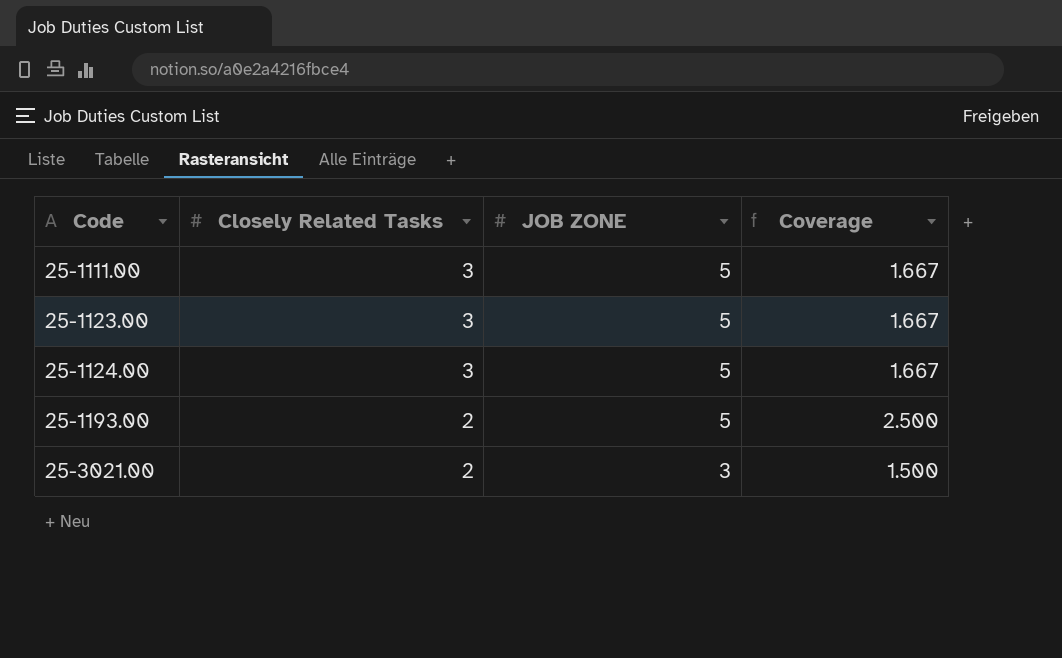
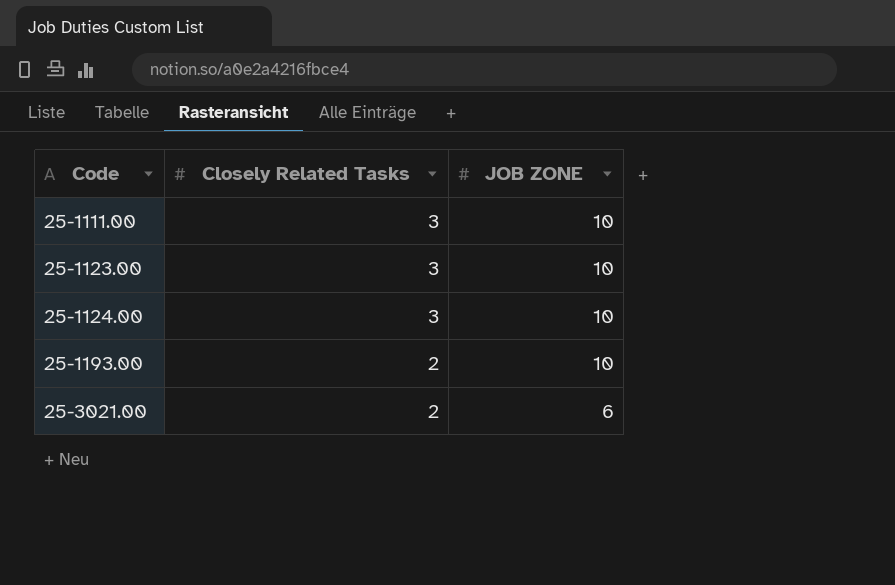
column Coverage | formula: [JOB ZONE] / [Closely Related Tasks] -> none
25-1111.00 | JOB ZONE: 5 -> 10
25-1123.00 | JOB ZONE: 5 -> 10
25-1124.00 | JOB ZONE: 5 -> 10
25-1193.00 | JOB ZONE: 5 -> 10
25-3021.00 | JOB ZONE: 3 -> 6

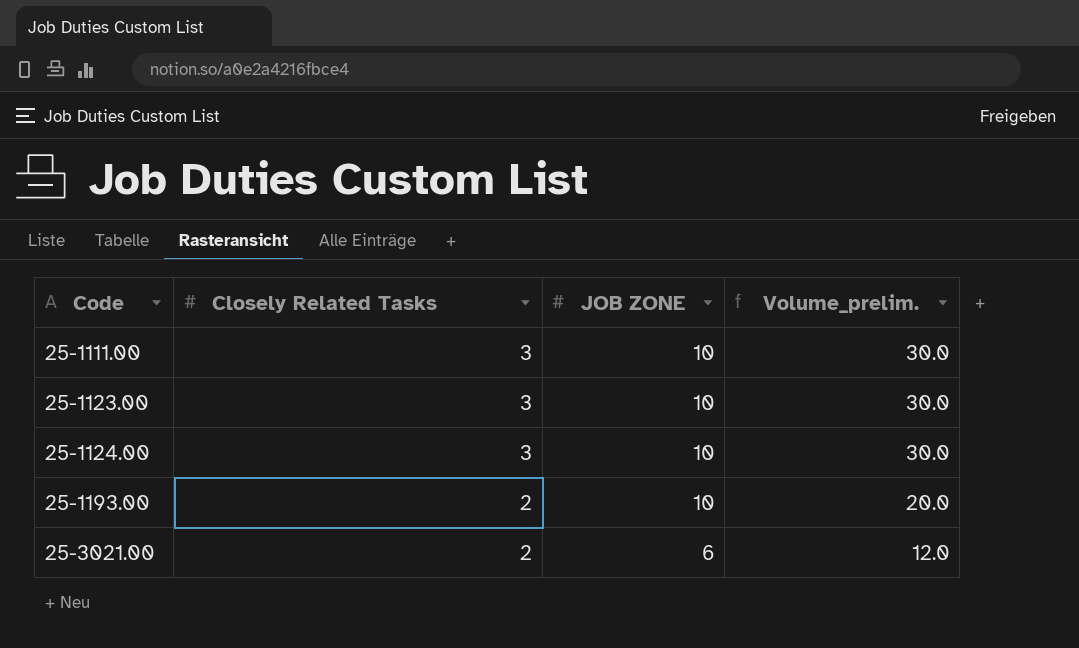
column Volume_prelim. | formula: none -> [Closely Related Tasks] * [JOB ZONE]

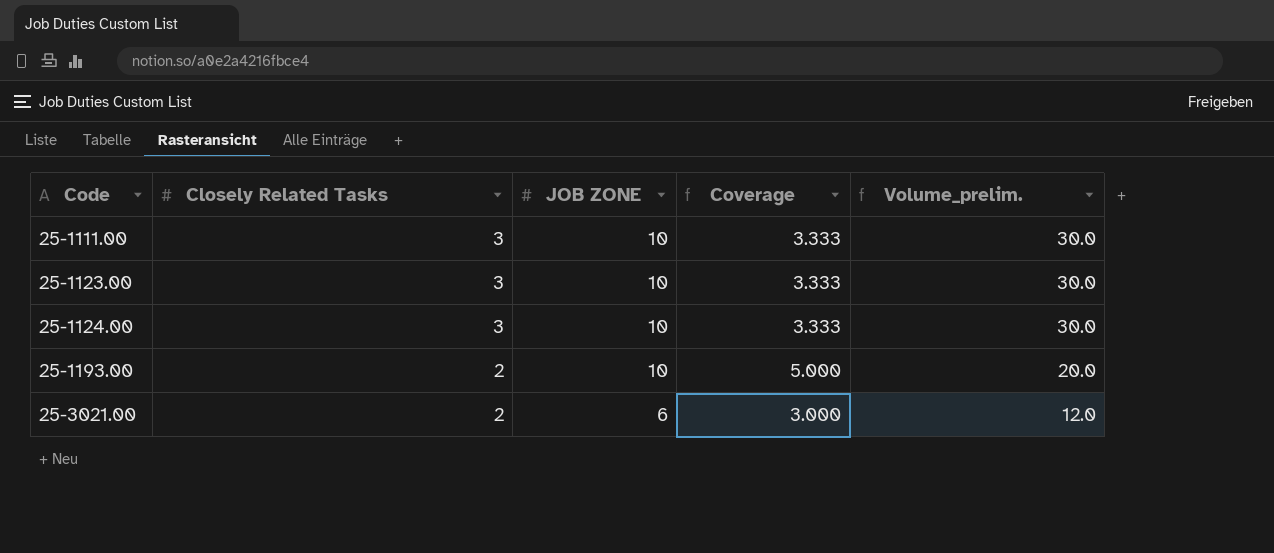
column Coverage | formula: none -> [JOB ZONE] / [Closely Related Tasks]

